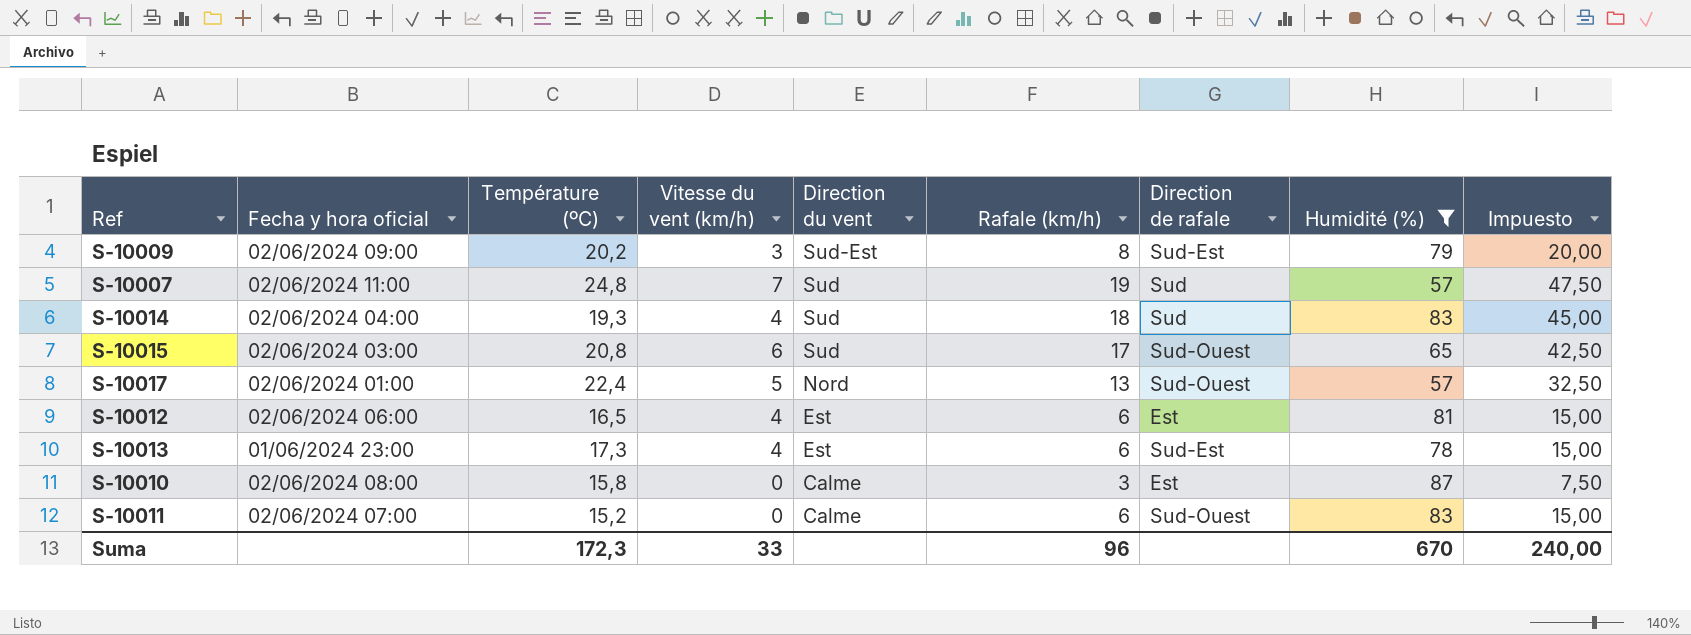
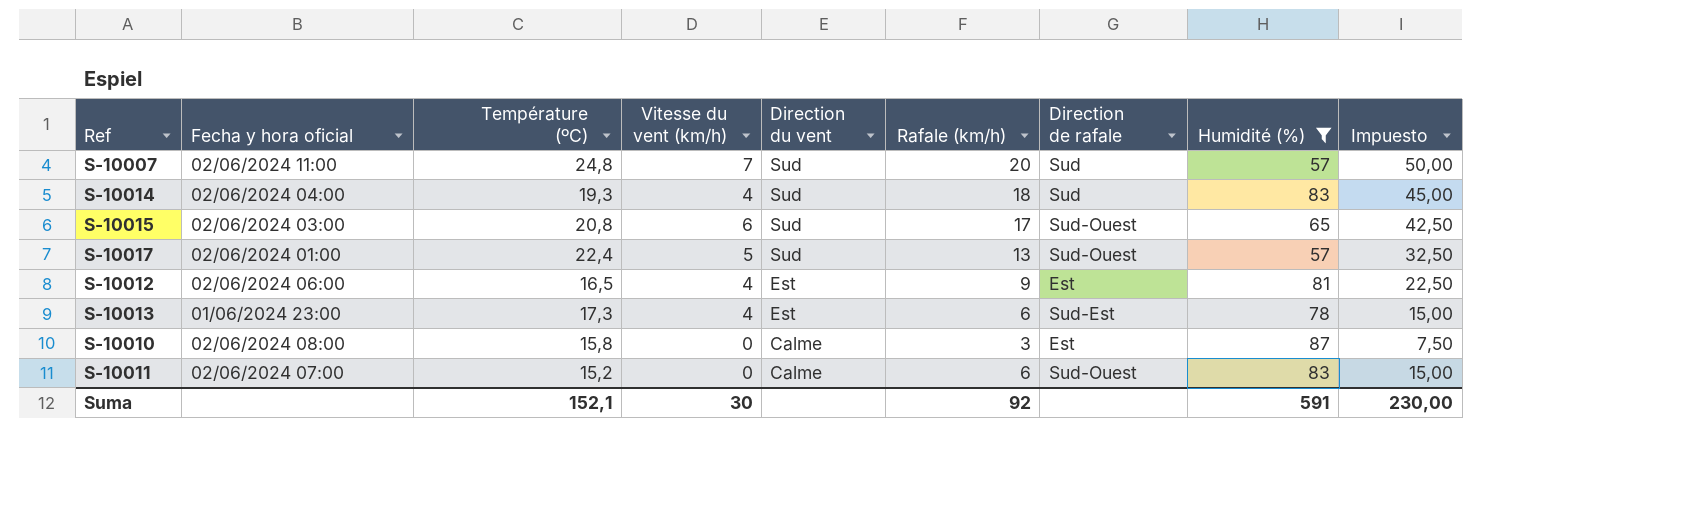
row S-10009: 02/06/2024 09:00 | 20,2 | 3 | Sud-Est | 8 | Sud-Est | 79 | 20,00 -> none
S-10007 | Rafale (km/h): 19 -> 20
S-10007 | Impuesto: 47,50 -> 50,00
S-10017 | Direction du vent: Nord -> Sud
S-10012 | Rafale (km/h): 6 -> 9
S-10012 | Impuesto: 15,00 -> 22,50
Suma | Température (ºC): 172,3 -> 152,1
Suma | Vitesse du vent (km/h): 33 -> 30
Suma | Rafale (km/h): 96 -> 92
Suma | Humidité (%): 670 -> 591
Suma | Impuesto: 240,00 -> 230,00

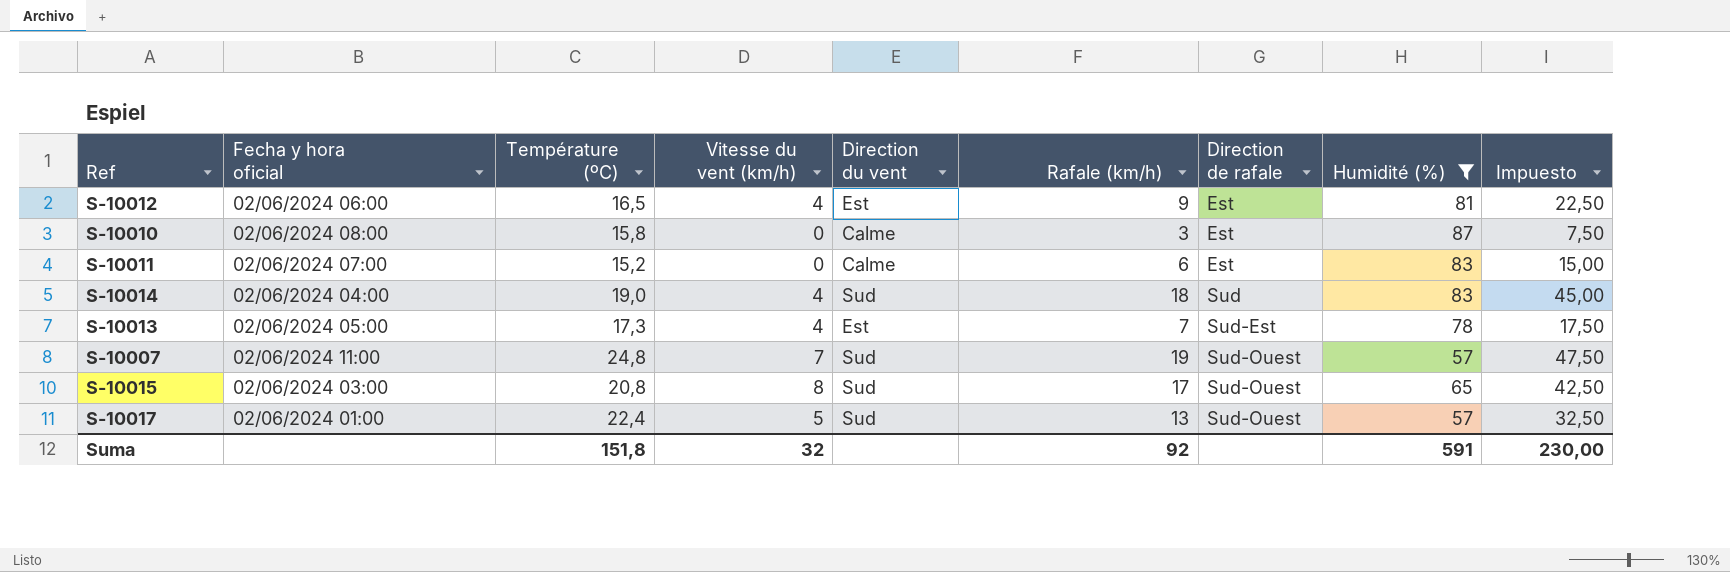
row order: Direction du vent descending -> Direction de rafale ascending
S-10011 | Direction de rafale: Sud-Ouest -> Est
S-10014 | Température (ºC): 19,3 -> 19,0
S-10013 | Fecha y hora oficial: 01/06/2024 23:00 -> 02/06/2024 05:00
S-10013 | Rafale (km/h): 6 -> 7
S-10013 | Impuesto: 15,00 -> 17,50
S-10007 | Rafale (km/h): 20 -> 19
S-10007 | Direction de rafale: Sud -> Sud-Ouest
S-10007 | Impuesto: 50,00 -> 47,50
S-10015 | Vitesse du vent (km/h): 6 -> 8
Suma | Température (ºC): 152,1 -> 151,8
Suma | Vitesse du vent (km/h): 30 -> 32

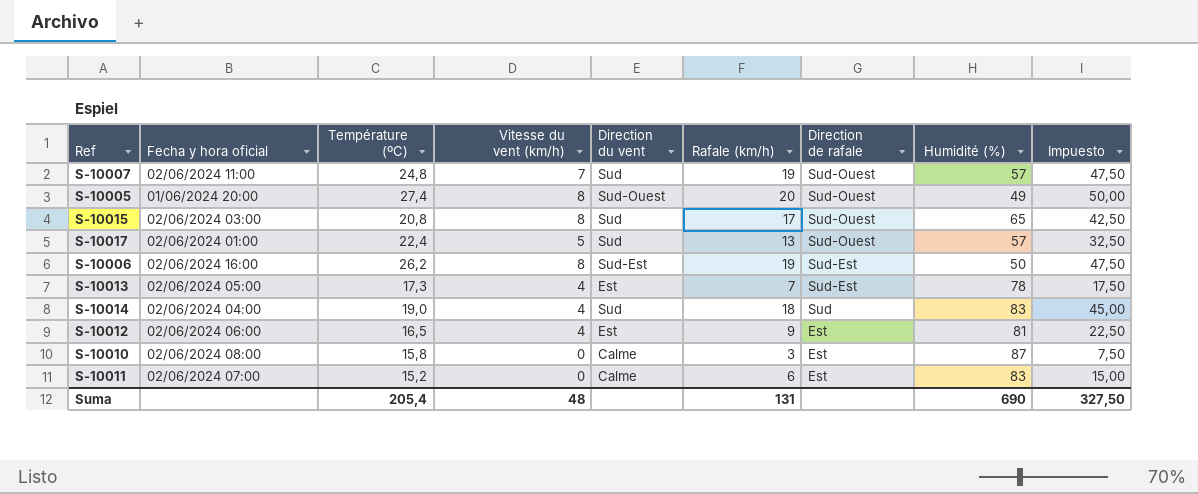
filter: Humidité (%) >= 57 -> none
row order: Direction de rafale ascending -> Direction de rafale descending
Suma | Température (ºC): 151,8 -> 205,4
Suma | Vitesse du vent (km/h): 32 -> 48
Suma | Rafale (km/h): 92 -> 131
Suma | Humidité (%): 591 -> 690
Suma | Impuesto: 230,00 -> 327,50

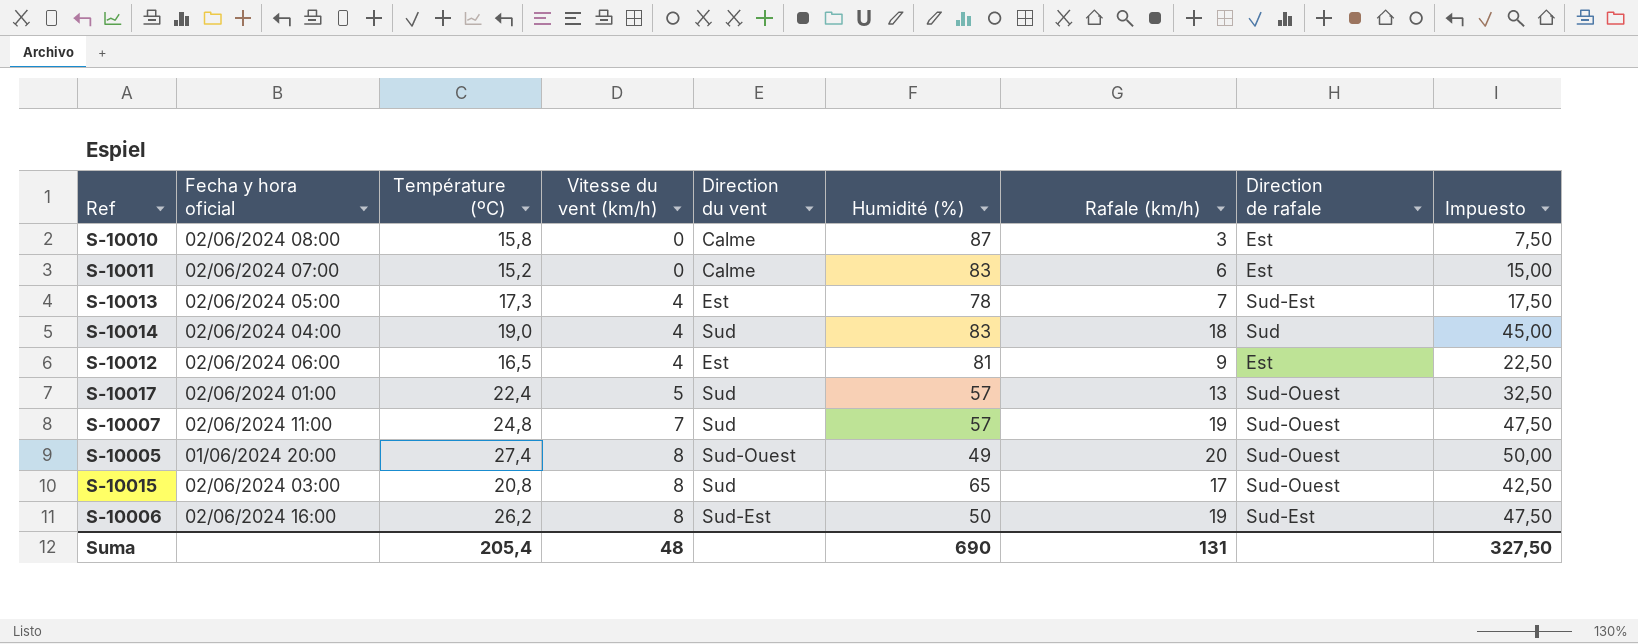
row order: Direction de rafale descending -> Vitesse du vent (km/h) ascending
column Humidité (%) | position: 8 -> 6

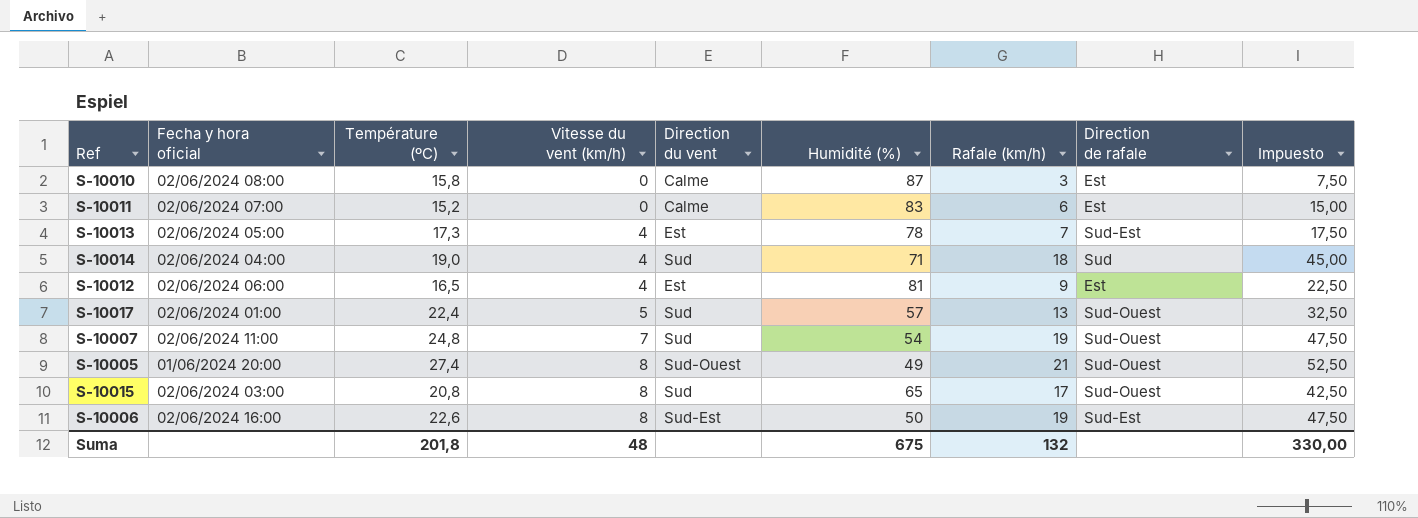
S-10014 | Humidité (%): 83 -> 71
S-10007 | Humidité (%): 57 -> 54
S-10005 | Rafale (km/h): 20 -> 21
S-10005 | Impuesto: 50,00 -> 52,50
S-10006 | Température (ºC): 26,2 -> 22,6
Suma | Température (ºC): 205,4 -> 201,8
Suma | Humidité (%): 690 -> 675
Suma | Rafale (km/h): 131 -> 132
Suma | Impuesto: 327,50 -> 330,00

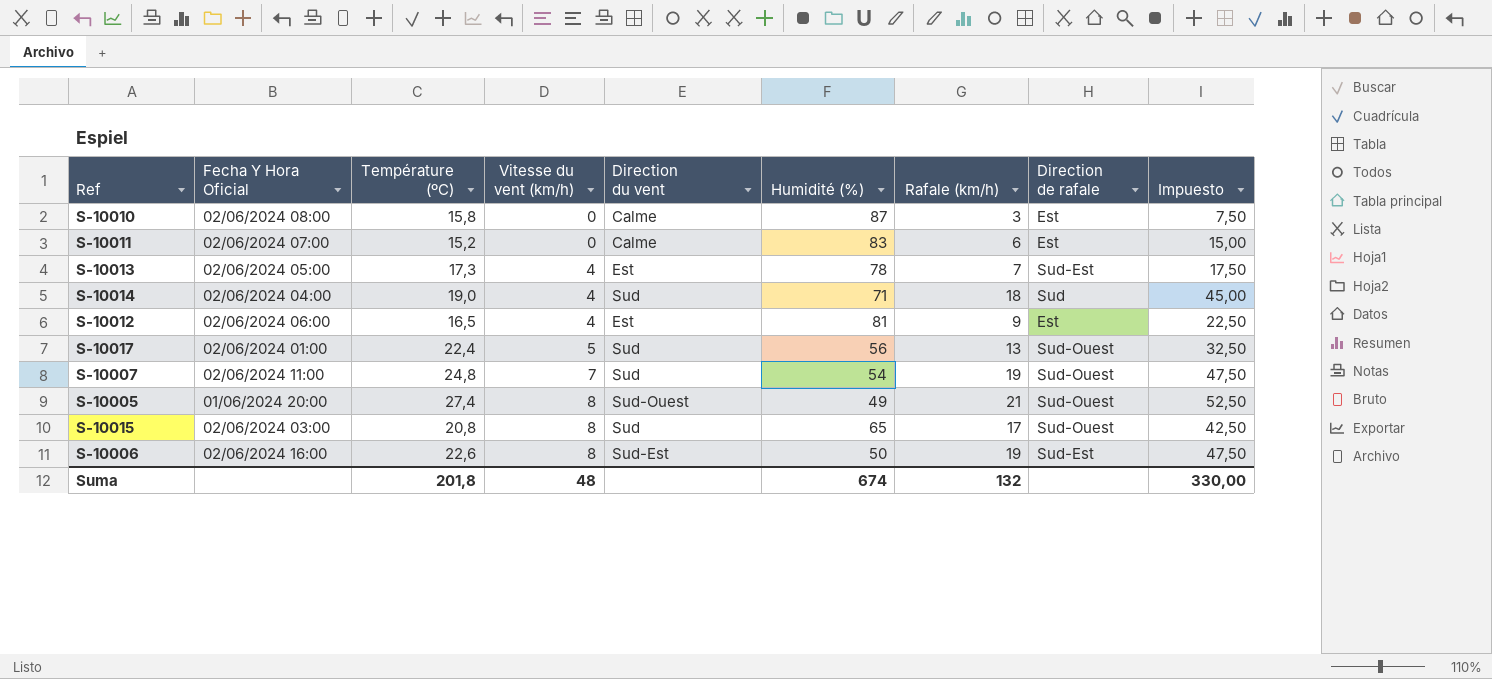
column name: Fecha y hora oficial -> Fecha Y Hora Oficial
S-10017 | Humidité (%): 57 -> 56
Suma | Humidité (%): 675 -> 674

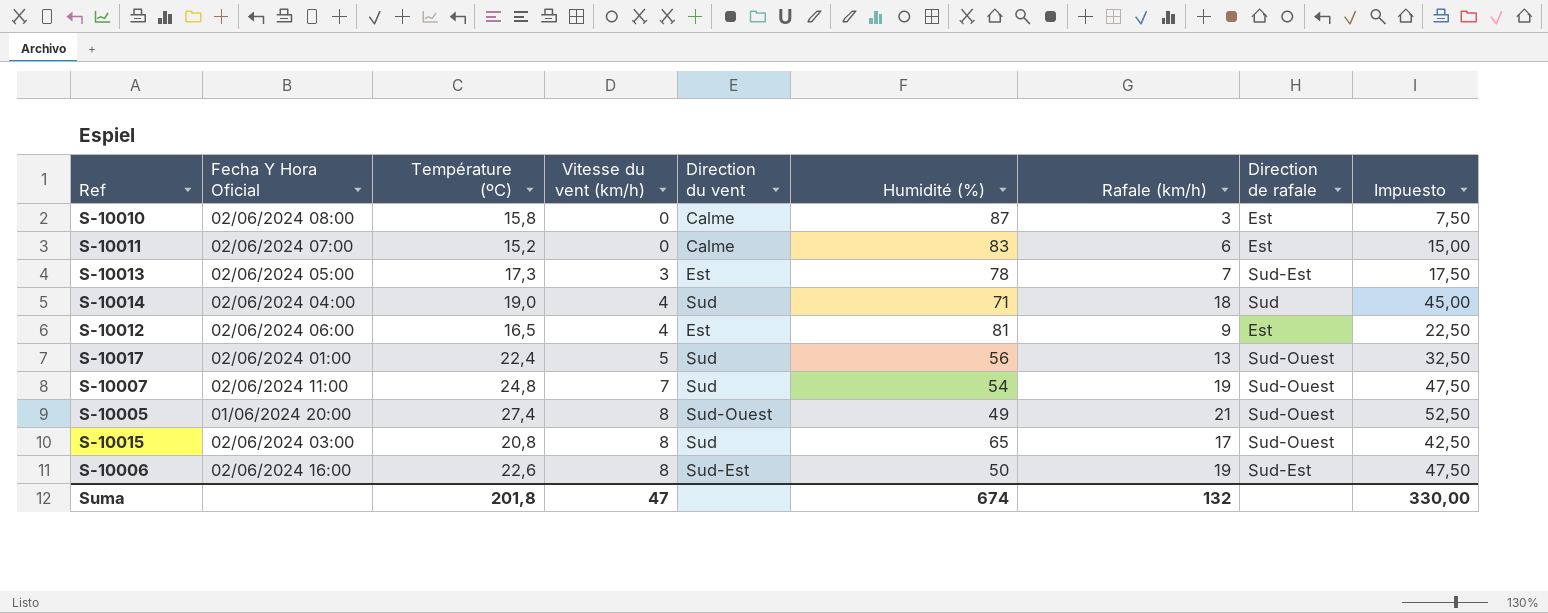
S-10013 | Vitesse du vent (km/h): 4 -> 3
Suma | Vitesse du vent (km/h): 48 -> 47

